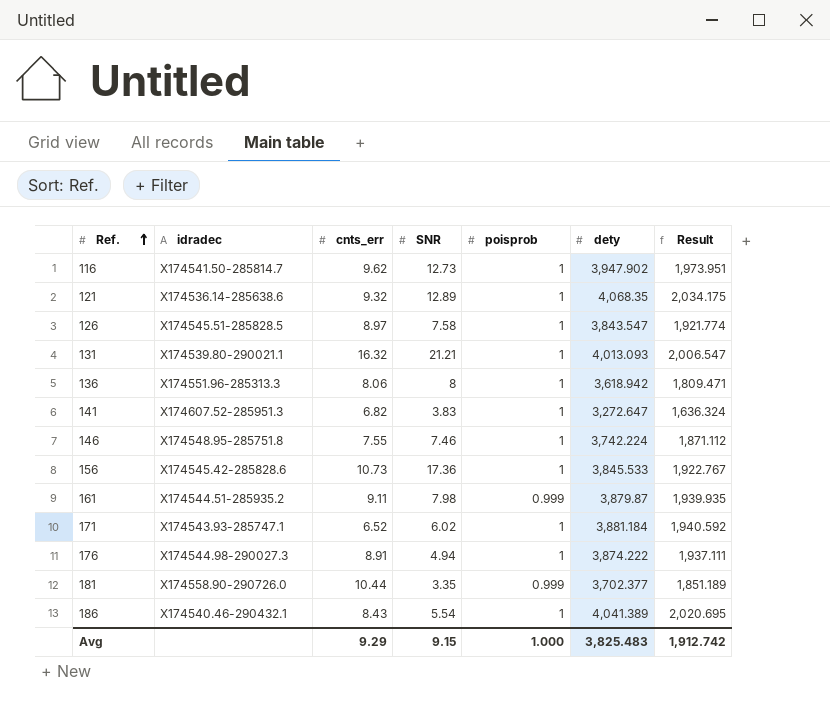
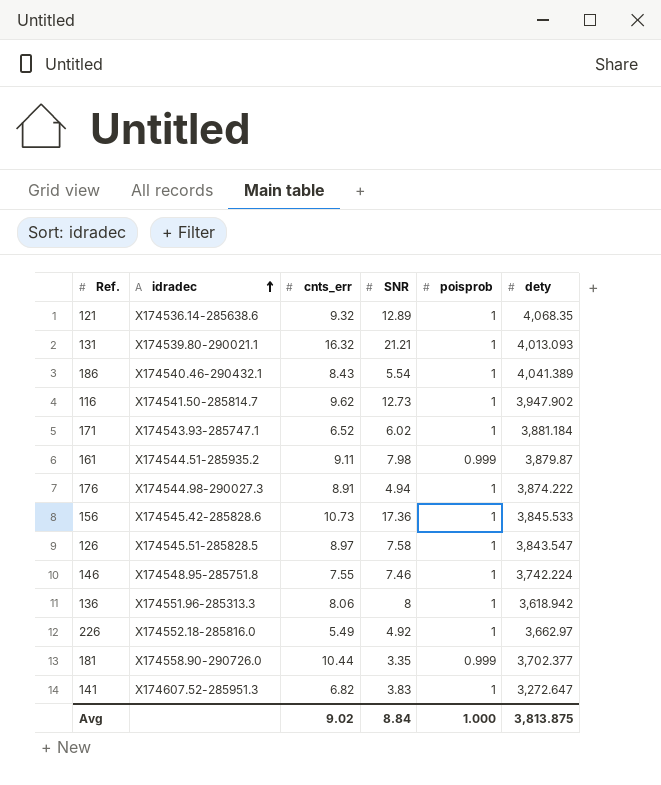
row order: Ref. ascending -> idradec ascending
column Result | formula: [dety] * 0.5 -> none
row 226: none -> X174552.18-285816.0 | 5.49 | 4.92 | 1 | 3,662.97
Avg | cnts_err: 9.29 -> 9.02
Avg | SNR: 9.15 -> 8.84
Avg | dety: 3,825.483 -> 3,813.875

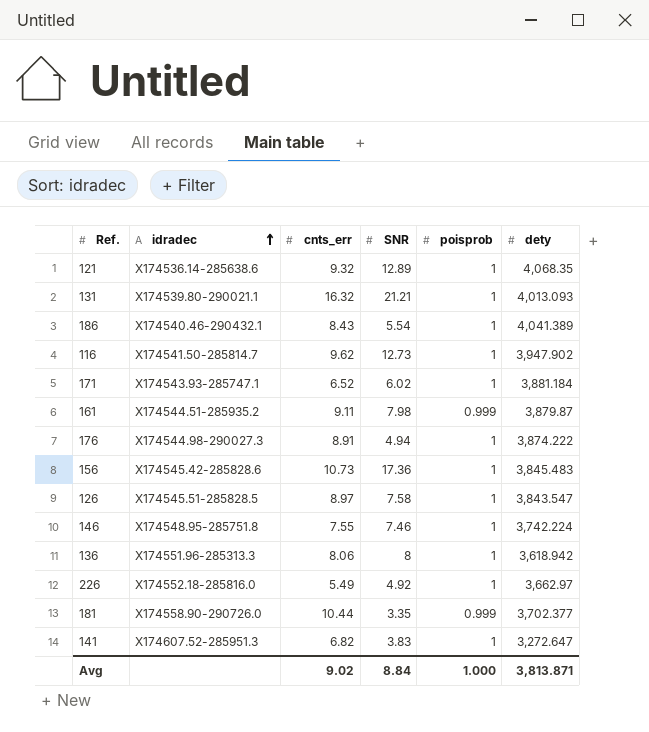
156 | dety: 3,845.533 -> 3,845.483
Avg | dety: 3,813.875 -> 3,813.871

